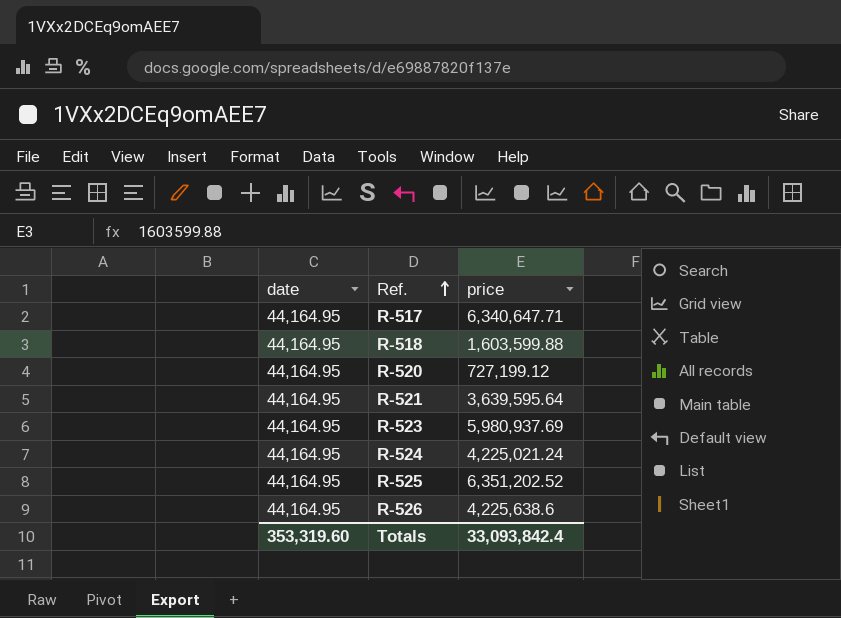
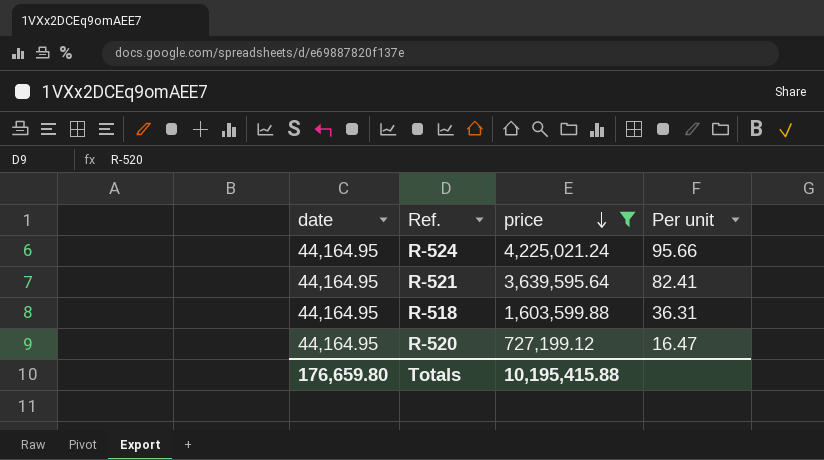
filter: none -> price <= 4,225,021.24
row order: Ref. ascending -> price descending
column Per unit | formula: none -> [price] / [date]
Totals | date: 353,319.60 -> 176,659.80
Totals | price: 33,093,842.4 -> 10,195,415.88

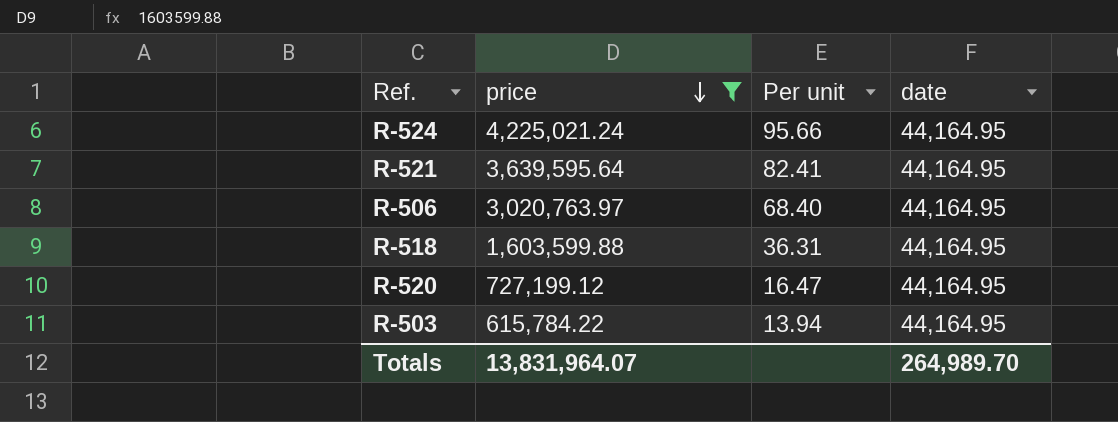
column date | position: 1 -> 4
row R-506: none -> 3,020,763.97 | 68.40 | 44,164.95
row R-503: none -> 615,784.22 | 13.94 | 44,164.95
Totals | price: 10,195,415.88 -> 13,831,964.07
Totals | date: 176,659.80 -> 264,989.70

